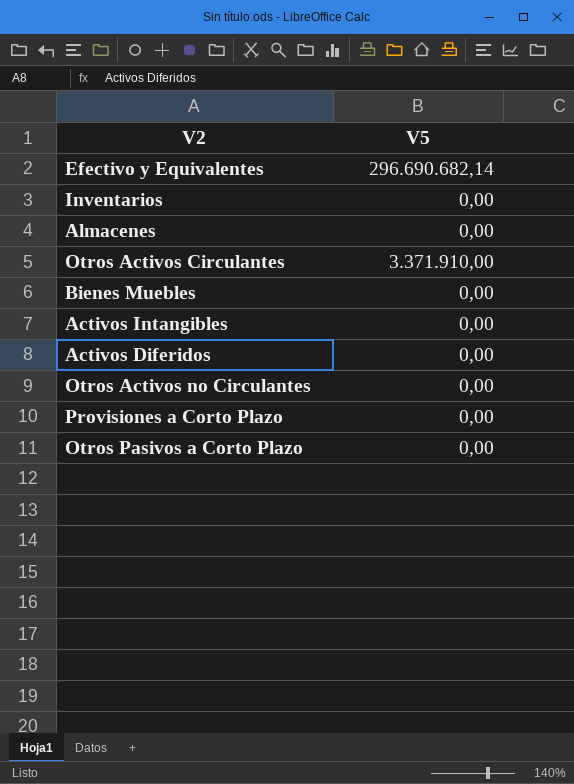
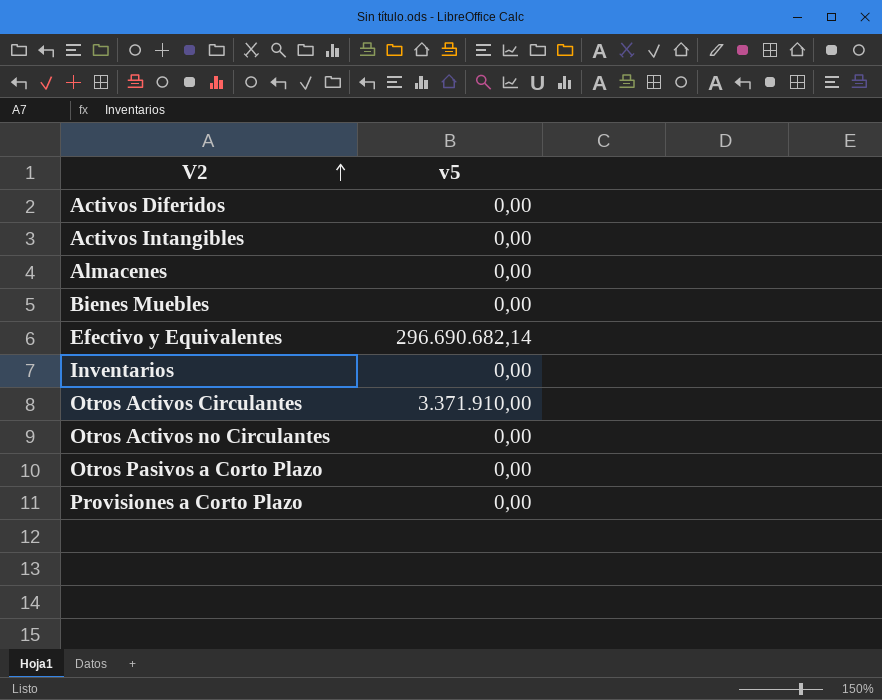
row order: none -> V2 ascending
column name: V5 -> v5

